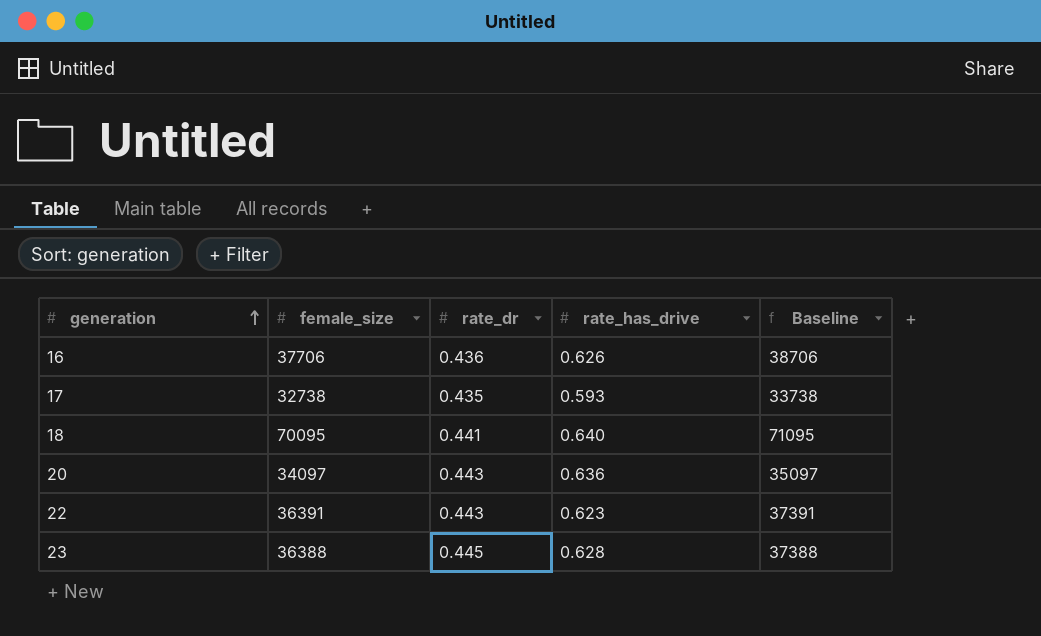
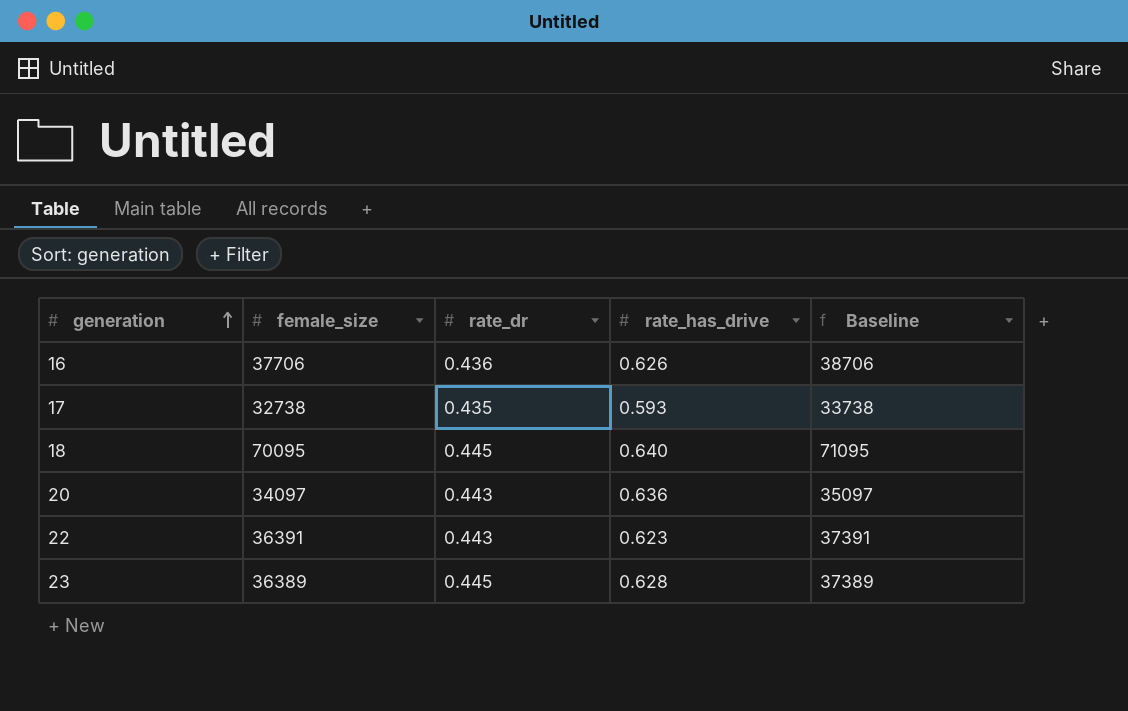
18 | rate_dr: 0.441 -> 0.445
23 | female_size: 36388 -> 36389
23 | Baseline: 37388 -> 37389

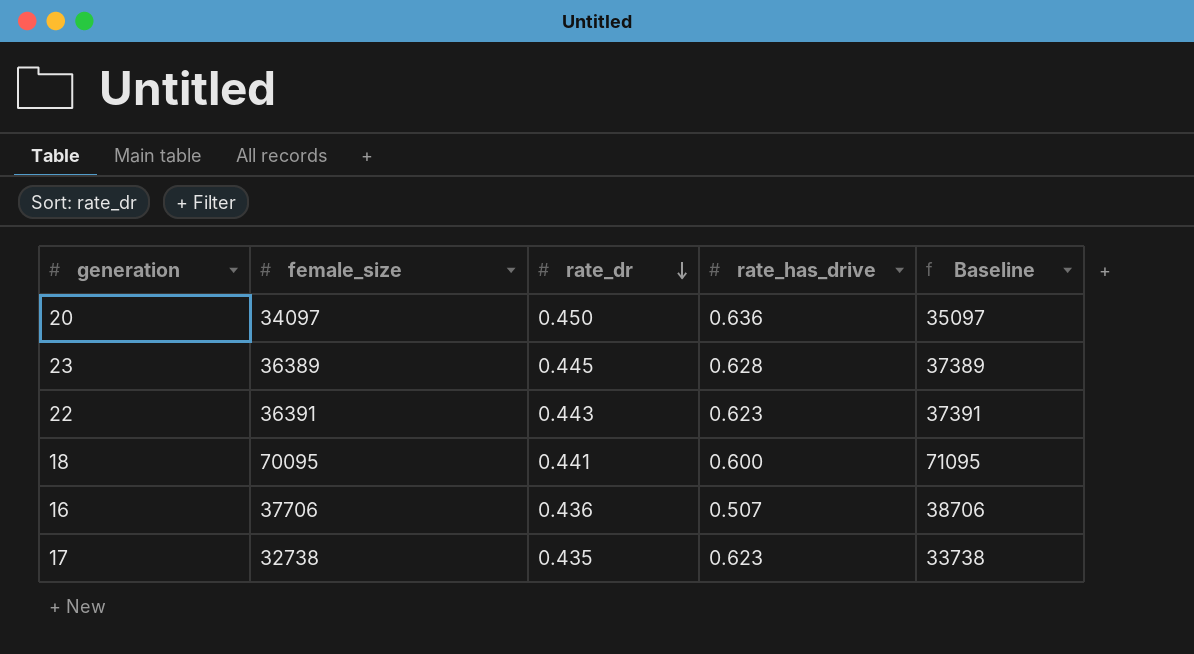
row order: generation ascending -> rate_dr descending
20 | rate_dr: 0.443 -> 0.450
18 | rate_dr: 0.445 -> 0.441
18 | rate_has_drive: 0.640 -> 0.600
16 | rate_has_drive: 0.626 -> 0.507
17 | rate_has_drive: 0.593 -> 0.623

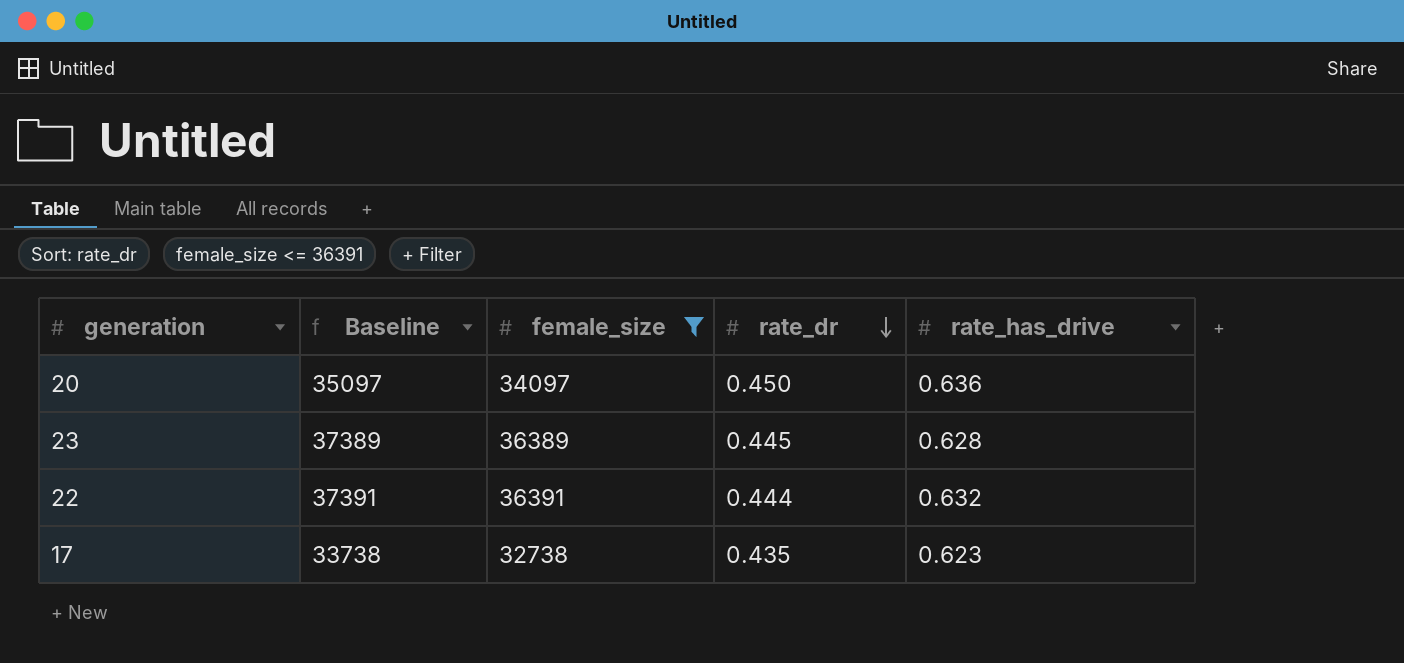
filter: none -> female_size <= 36391
column Baseline | position: 5 -> 2
22 | rate_dr: 0.443 -> 0.444
22 | rate_has_drive: 0.623 -> 0.632

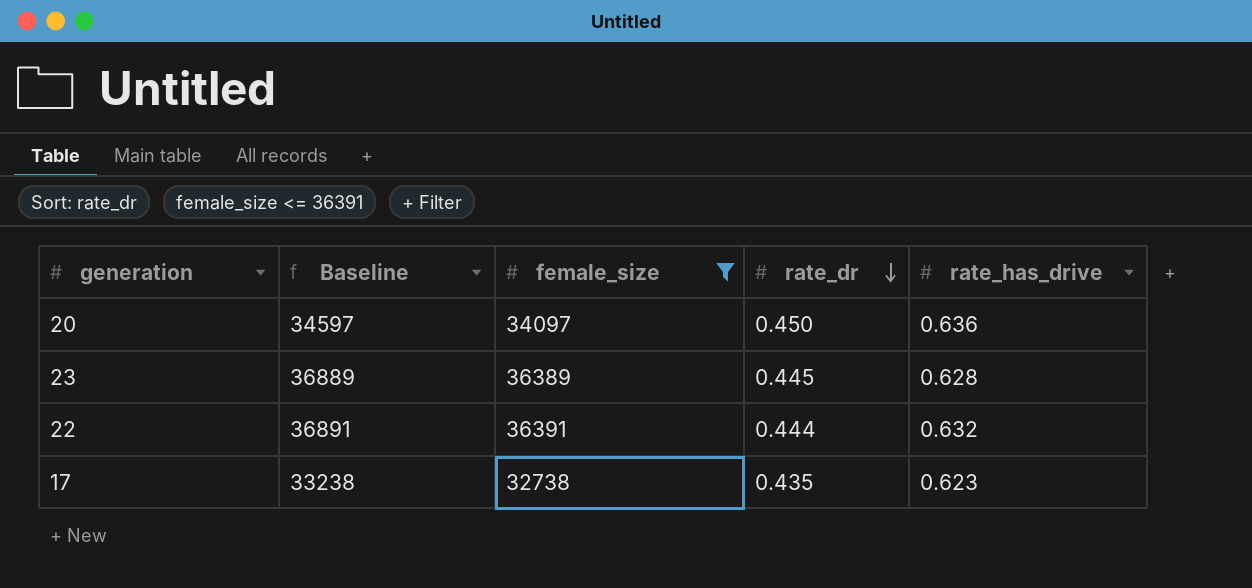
column Baseline | formula: [female_size] + 1000 -> [female_size] + 500

